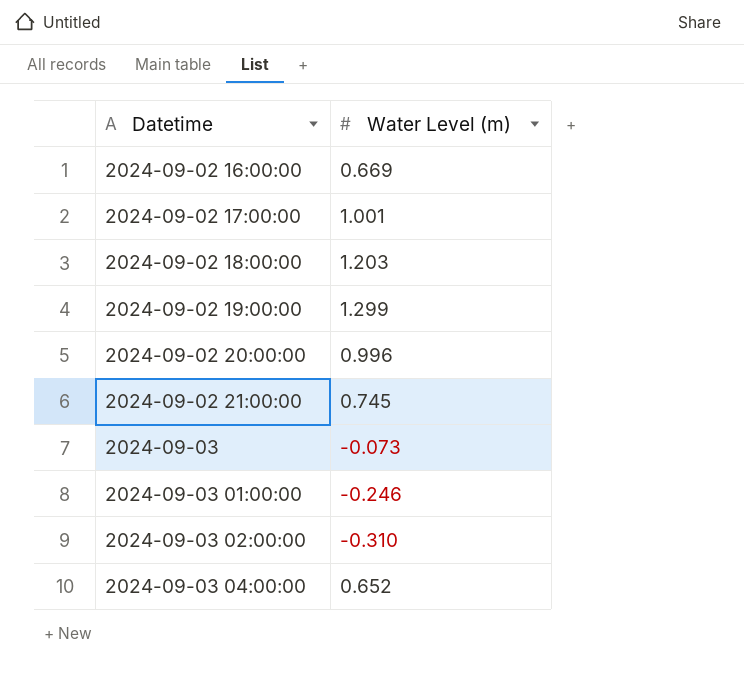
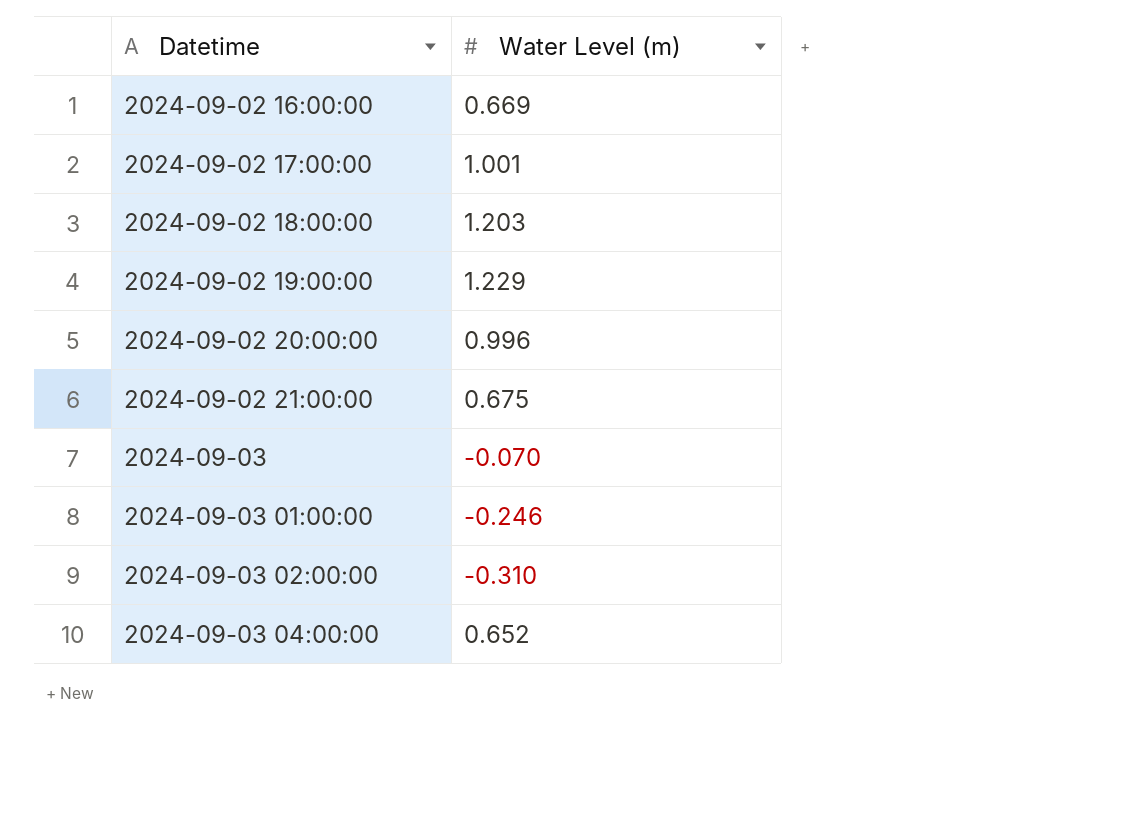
2024-09-02 19:00:00 | Water Level (m): 1.299 -> 1.229
2024-09-02 21:00:00 | Water Level (m): 0.745 -> 0.675
2024-09-03 | Water Level (m): -0.073 -> -0.070

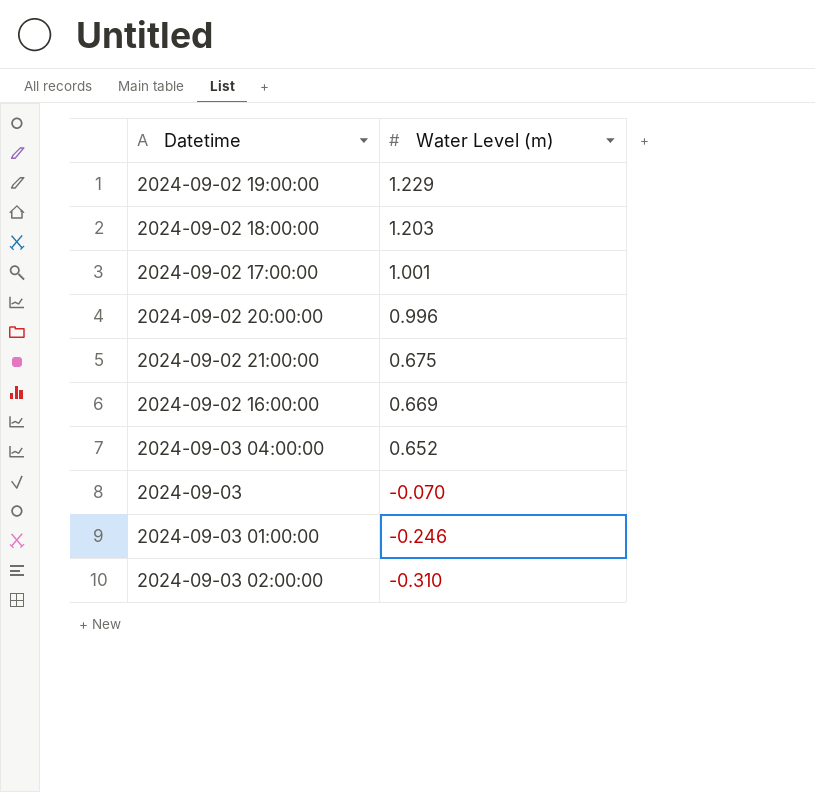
row order: Datetime ascending -> Water Level (m) descending

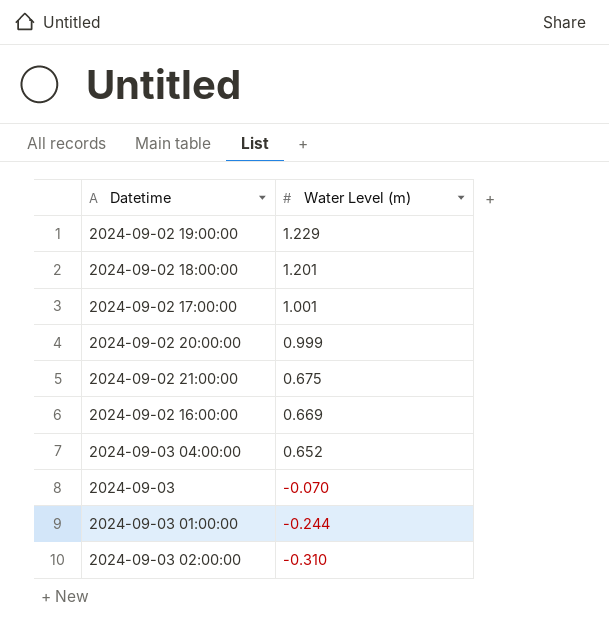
2024-09-02 18:00:00 | Water Level (m): 1.203 -> 1.201
2024-09-02 20:00:00 | Water Level (m): 0.996 -> 0.999
2024-09-03 01:00:00 | Water Level (m): -0.246 -> -0.244

